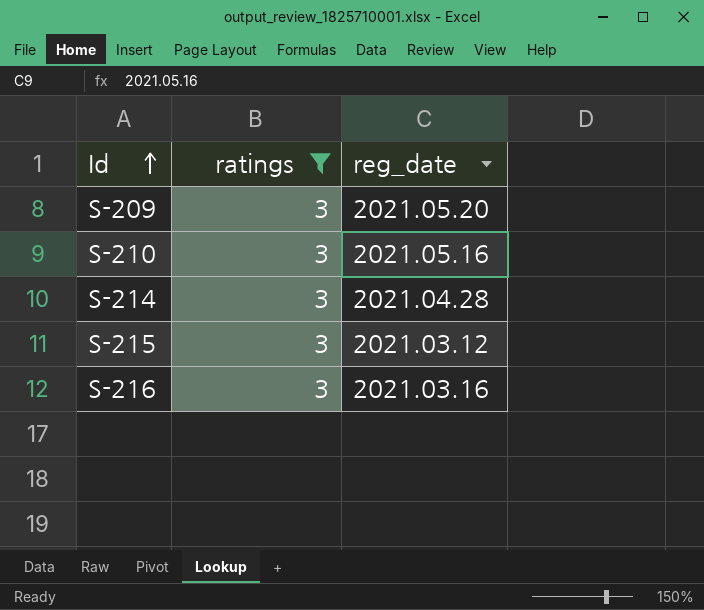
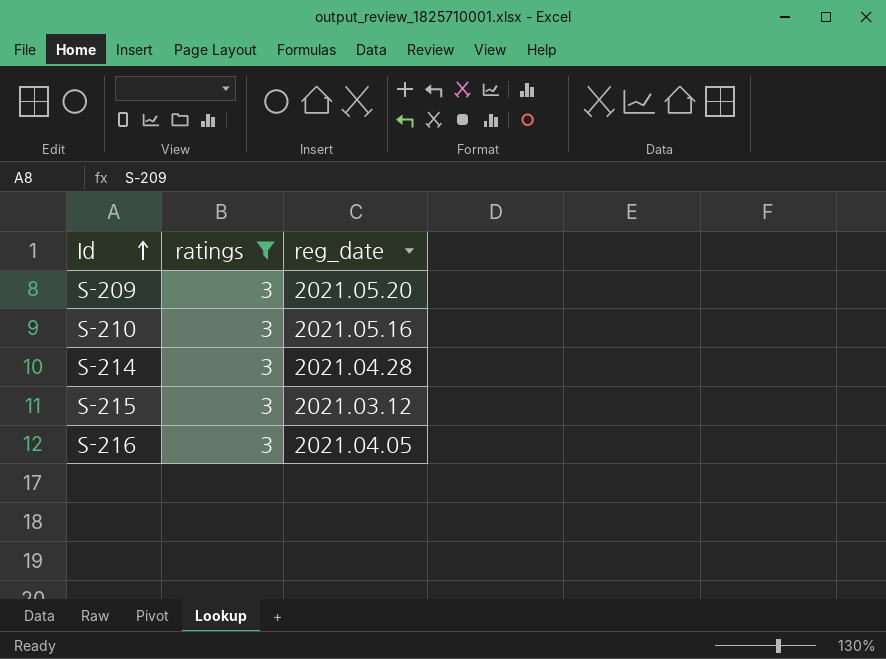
S-216 | reg_date: 2021.03.16 -> 2021.04.05

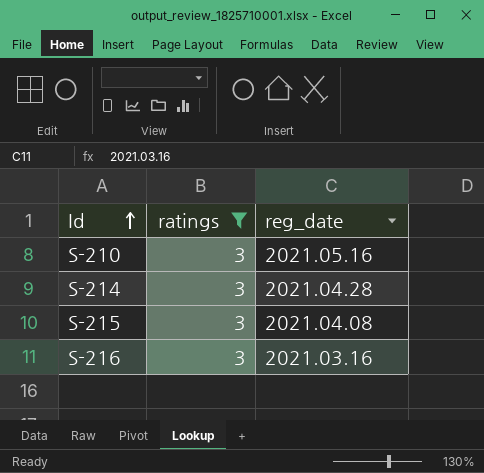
row S-209: 3 | 2021.05.20 -> none
S-215 | reg_date: 2021.03.12 -> 2021.04.08
S-216 | reg_date: 2021.04.05 -> 2021.03.16

